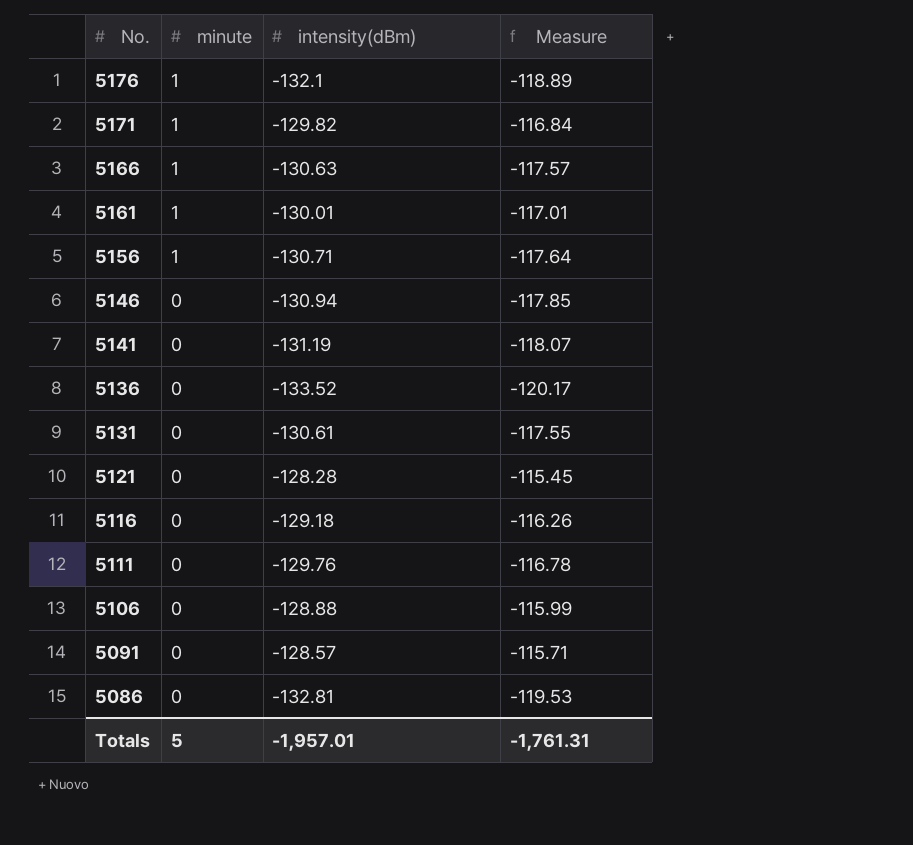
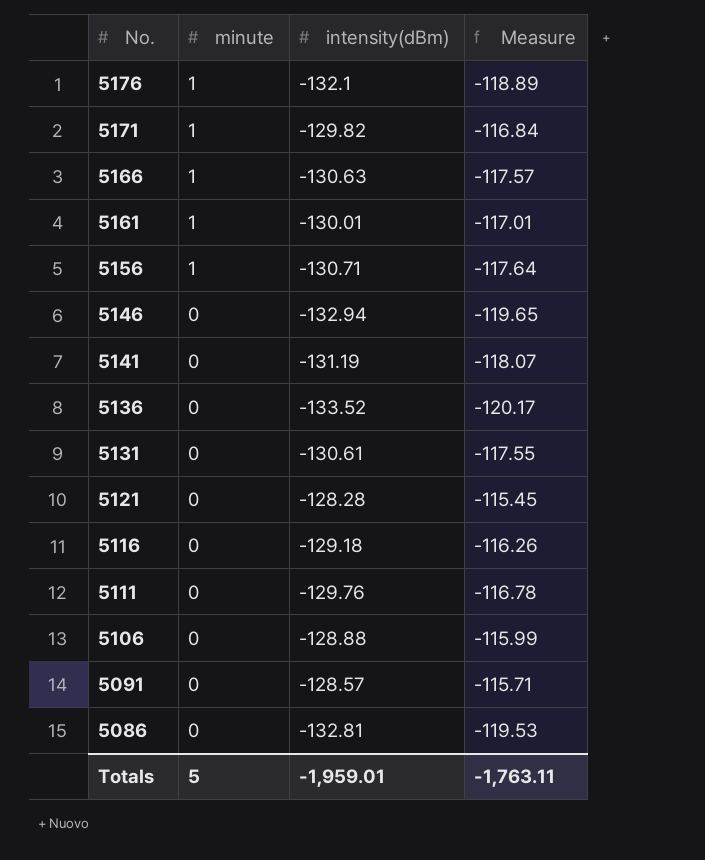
5146 | intensity(dBm): -130.94 -> -132.94
5146 | Measure: -117.85 -> -119.65
Totals | intensity(dBm): -1,957.01 -> -1,959.01
Totals | Measure: -1,761.31 -> -1,763.11

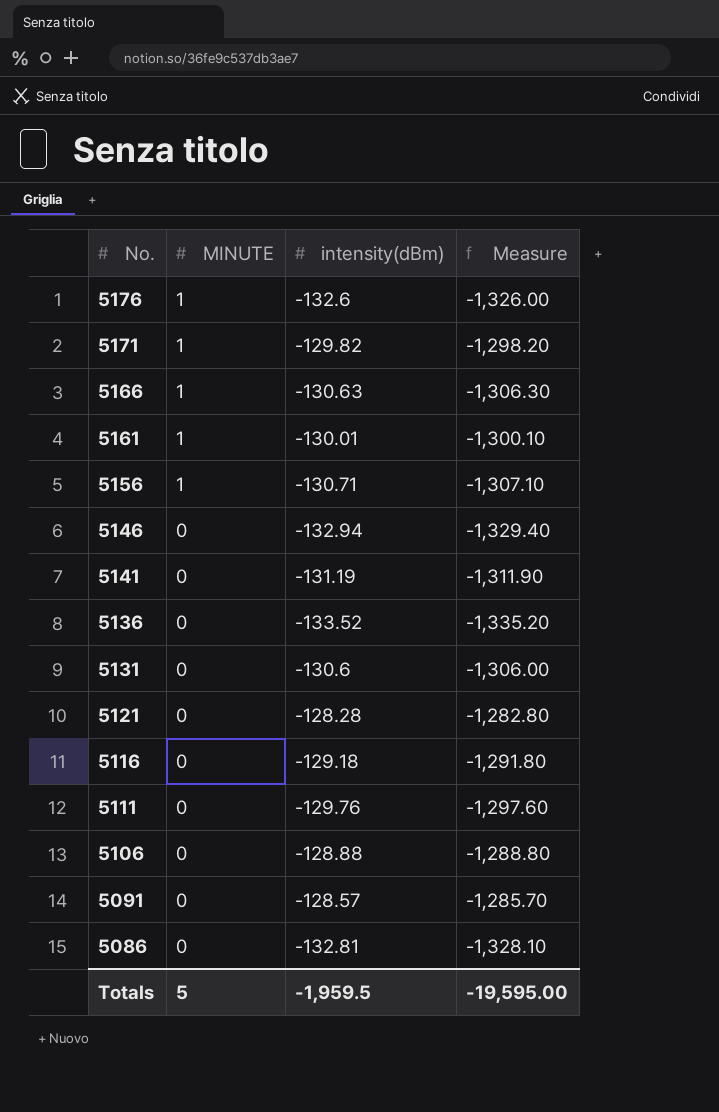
column name: minute -> MINUTE
column Measure | formula: [intensity(dBm)] * 0.9 -> [intensity(dBm)] * 10
5176 | intensity(dBm): -132.1 -> -132.6
5131 | intensity(dBm): -130.61 -> -130.6
Totals | intensity(dBm): -1,959.01 -> -1,959.5
Totals | Measure: -1,763.11 -> -19,595.00

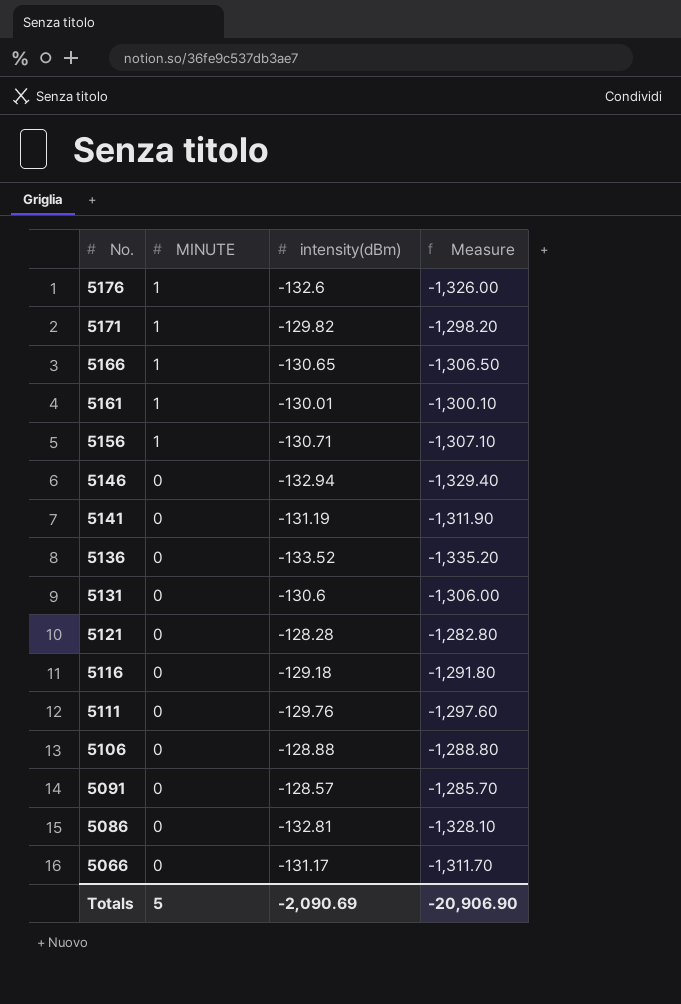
5166 | intensity(dBm): -130.63 -> -130.65
5166 | Measure: -1,306.30 -> -1,306.50
row 5066: none -> 0 | -131.17 | -1,311.70
Totals | intensity(dBm): -1,959.5 -> -2,090.69
Totals | Measure: -19,595.00 -> -20,906.90

